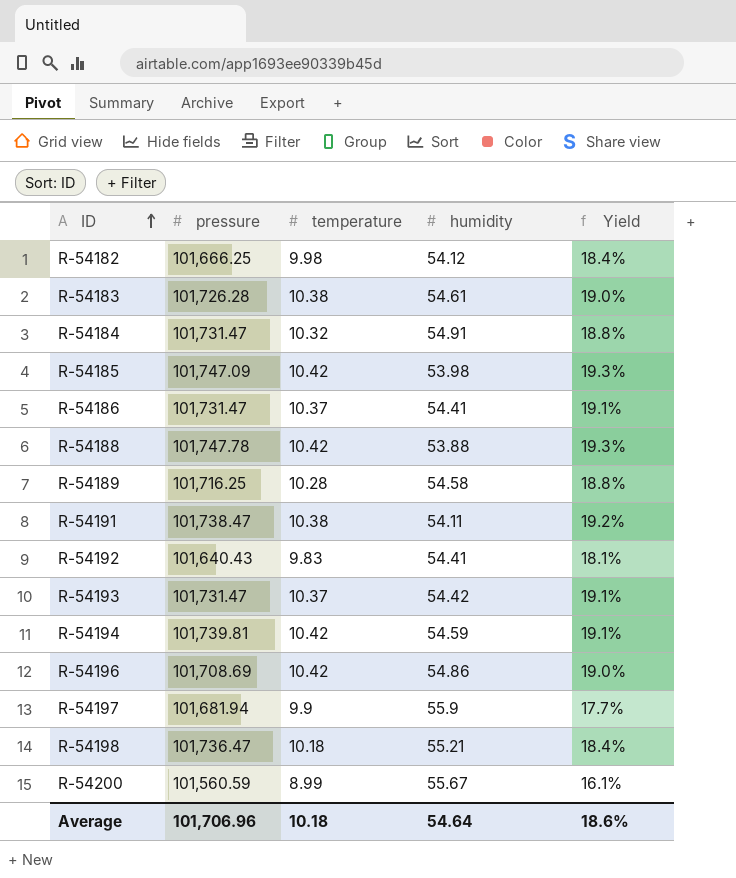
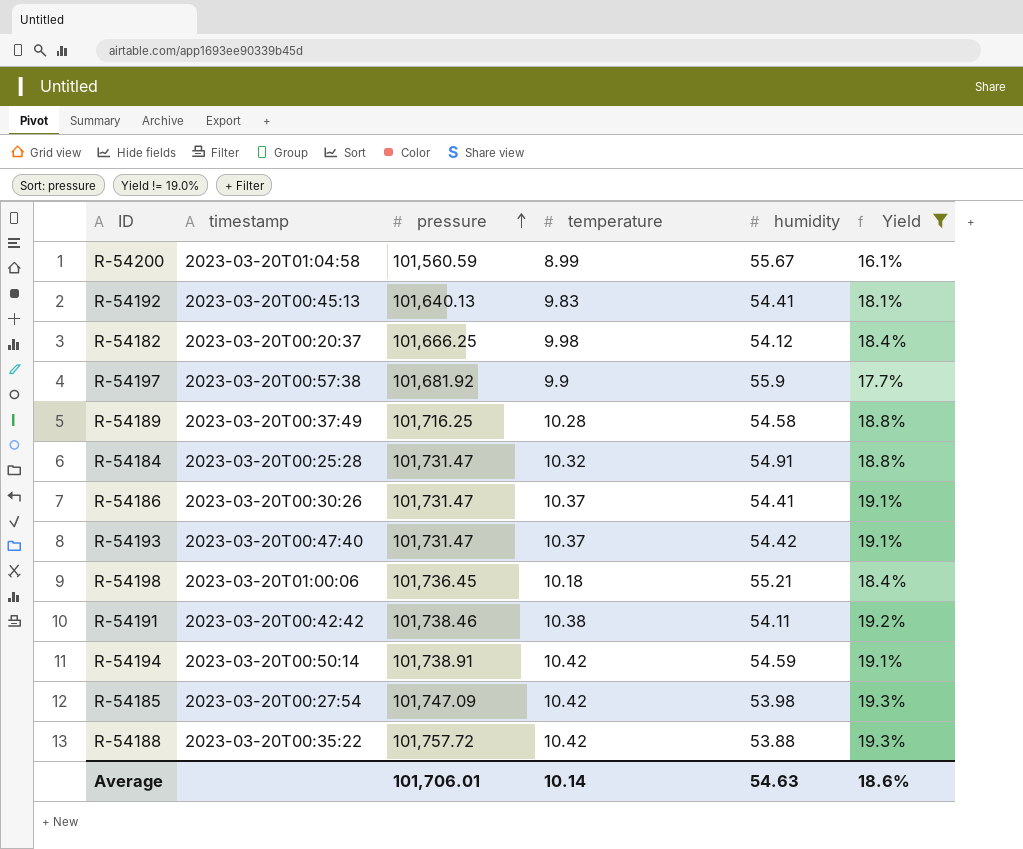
filter: none -> Yield != 19.0%
row order: ID ascending -> pressure ascending
column timestamp | position: none -> 2
R-54192 | pressure: 101,640.43 -> 101,640.13
R-54197 | pressure: 101,681.94 -> 101,681.92
R-54198 | pressure: 101,736.47 -> 101,736.45
R-54191 | pressure: 101,738.47 -> 101,738.46
R-54194 | pressure: 101,739.81 -> 101,738.91
R-54188 | pressure: 101,747.78 -> 101,757.72
Average | pressure: 101,706.96 -> 101,706.01
Average | temperature: 10.18 -> 10.14
Average | humidity: 54.64 -> 54.63

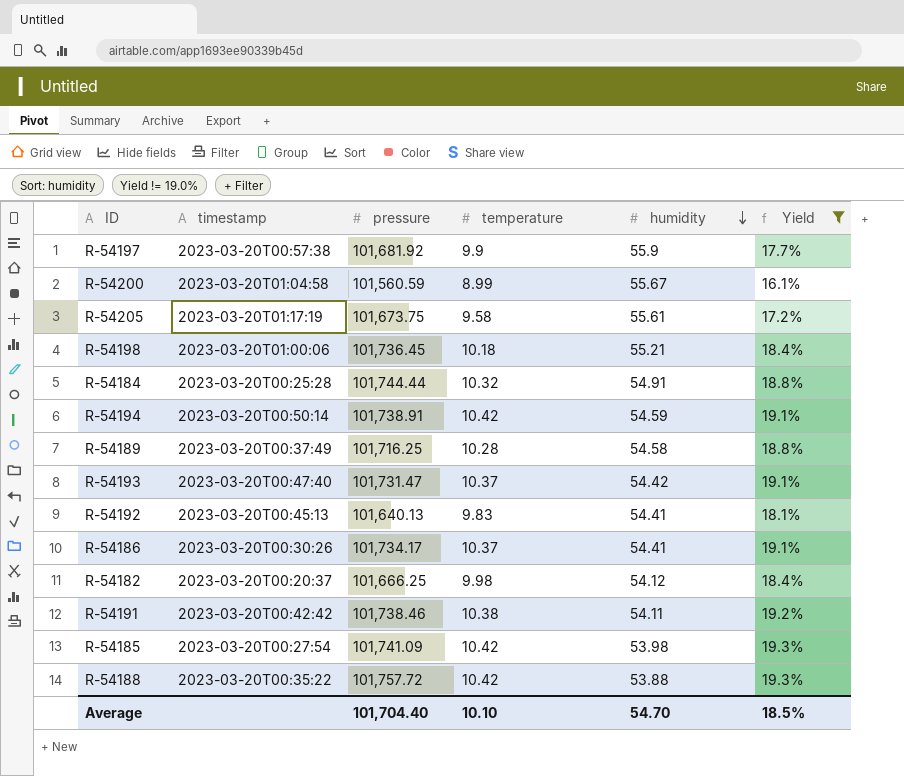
row order: pressure ascending -> humidity descending
row R-54205: none -> 2023-03-20T01:17:19 | 101,673.75 | 9.58 | 55.61 | 17.2%
R-54184 | pressure: 101,731.47 -> 101,744.44
R-54186 | pressure: 101,731.47 -> 101,734.17
R-54185 | pressure: 101,747.09 -> 101,741.09
Average | pressure: 101,706.01 -> 101,704.40
Average | temperature: 10.14 -> 10.10
Average | humidity: 54.63 -> 54.70
Average | Yield: 18.6% -> 18.5%

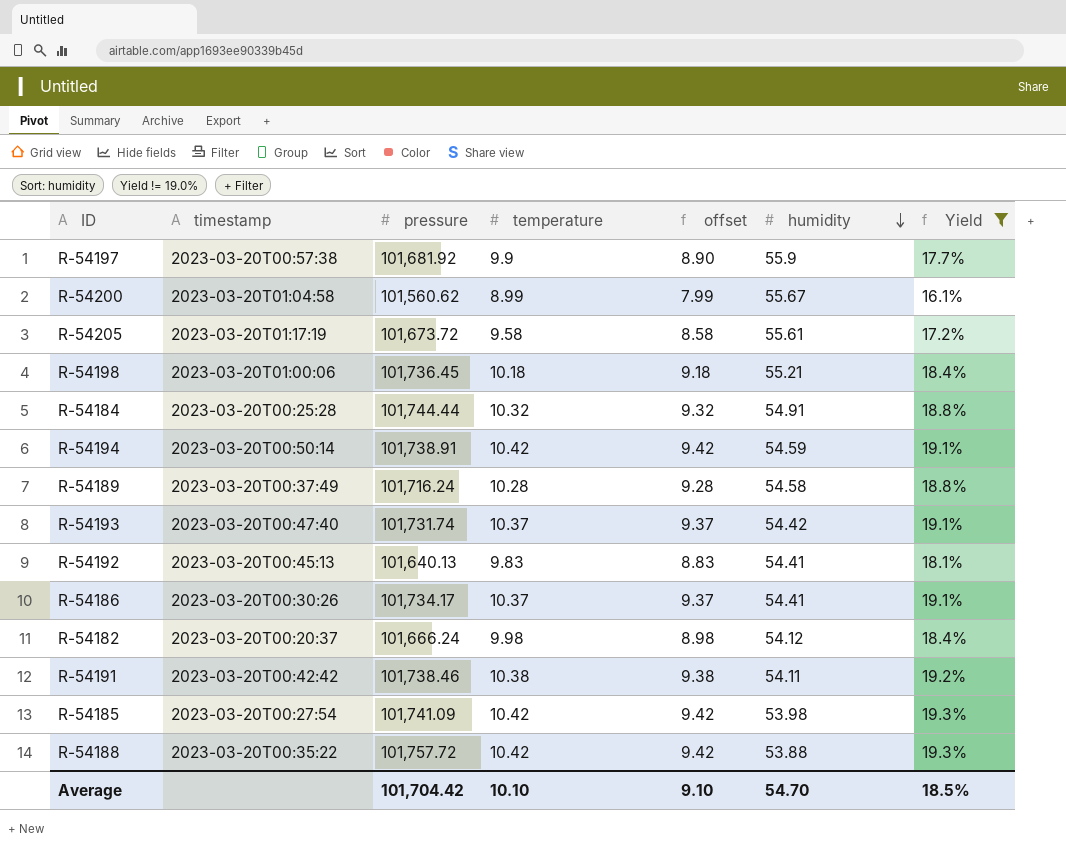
column offset | formula: none -> [temperature] - 1
R-54200 | pressure: 101,560.59 -> 101,560.62
R-54205 | pressure: 101,673.75 -> 101,673.72
R-54189 | pressure: 101,716.25 -> 101,716.24
R-54193 | pressure: 101,731.47 -> 101,731.74
R-54182 | pressure: 101,666.25 -> 101,666.24
Average | pressure: 101,704.40 -> 101,704.42

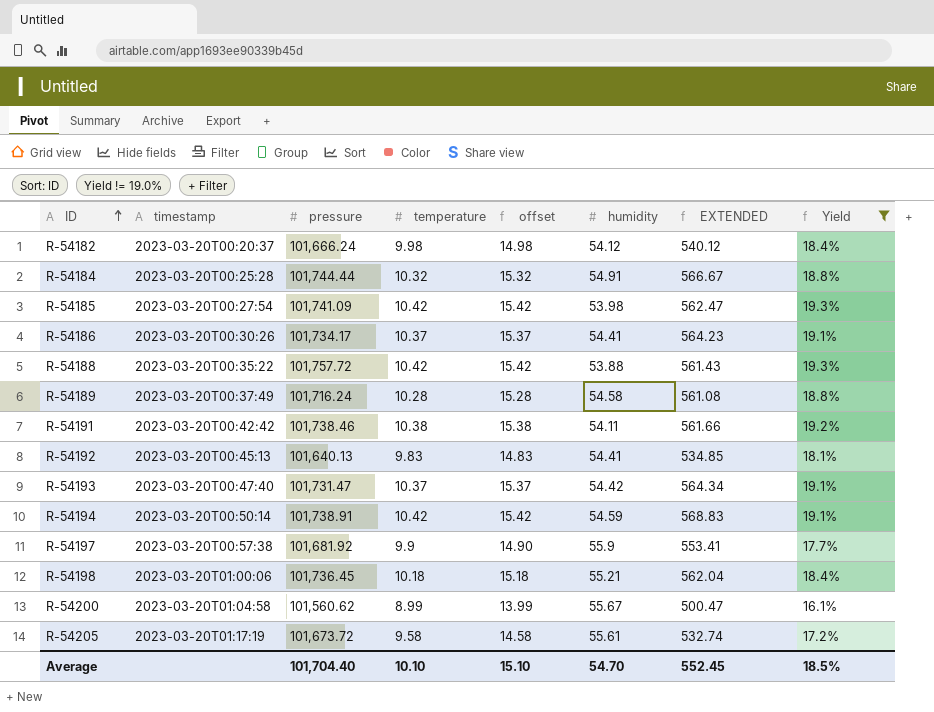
row order: humidity descending -> ID ascending
column offset | formula: [temperature] - 1 -> [temperature] + 5
column EXTENDED | formula: none -> [temperature] * [humidity]
R-54193 | pressure: 101,731.74 -> 101,731.47
Average | pressure: 101,704.42 -> 101,704.40
Average | offset: 9.10 -> 15.10

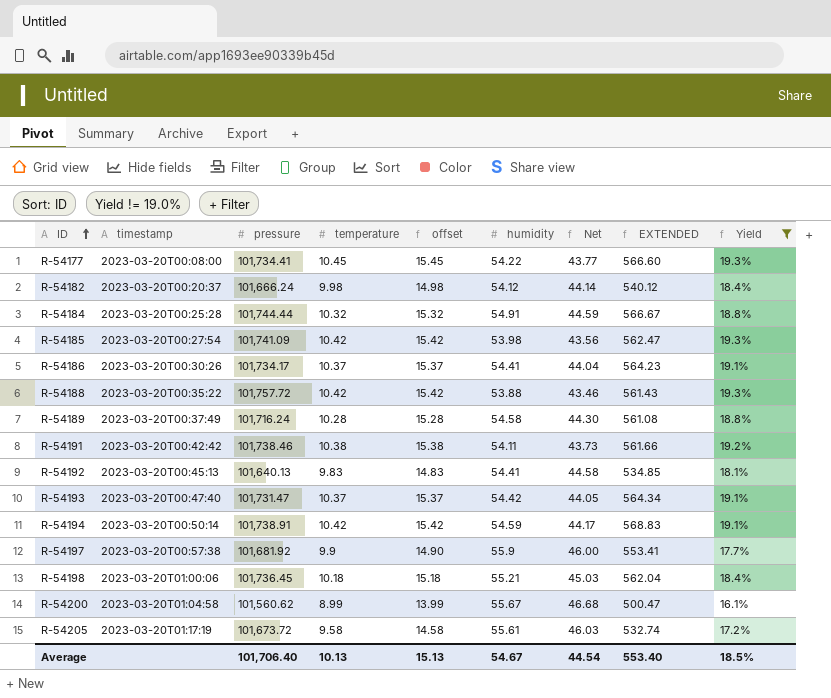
column Net | formula: none -> [humidity] - [temperature]
row R-54177: none -> 2023-03-20T00:08:00 | 101,734.41 | 10.45 | 15.45 | 54.22 | 43.77 | 566.60 | 19.3%
Average | pressure: 101,704.40 -> 101,706.40
Average | temperature: 10.10 -> 10.13
Average | offset: 15.10 -> 15.13
Average | humidity: 54.70 -> 54.67
Average | EXTENDED: 552.45 -> 553.40

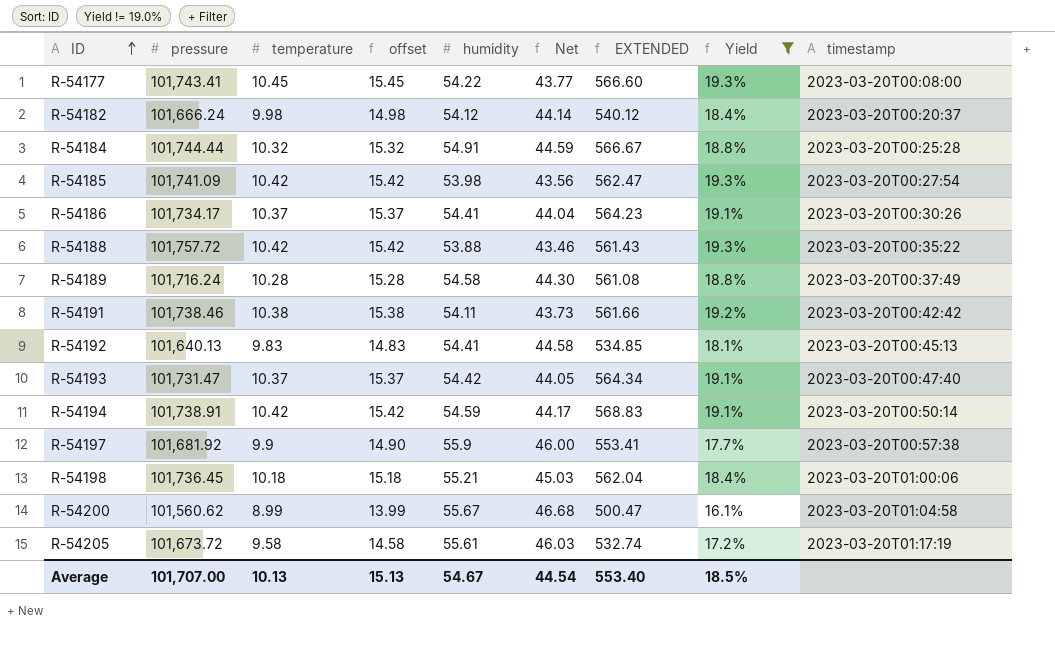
column timestamp | position: 2 -> 9
R-54177 | pressure: 101,734.41 -> 101,743.41
Average | pressure: 101,706.40 -> 101,707.00

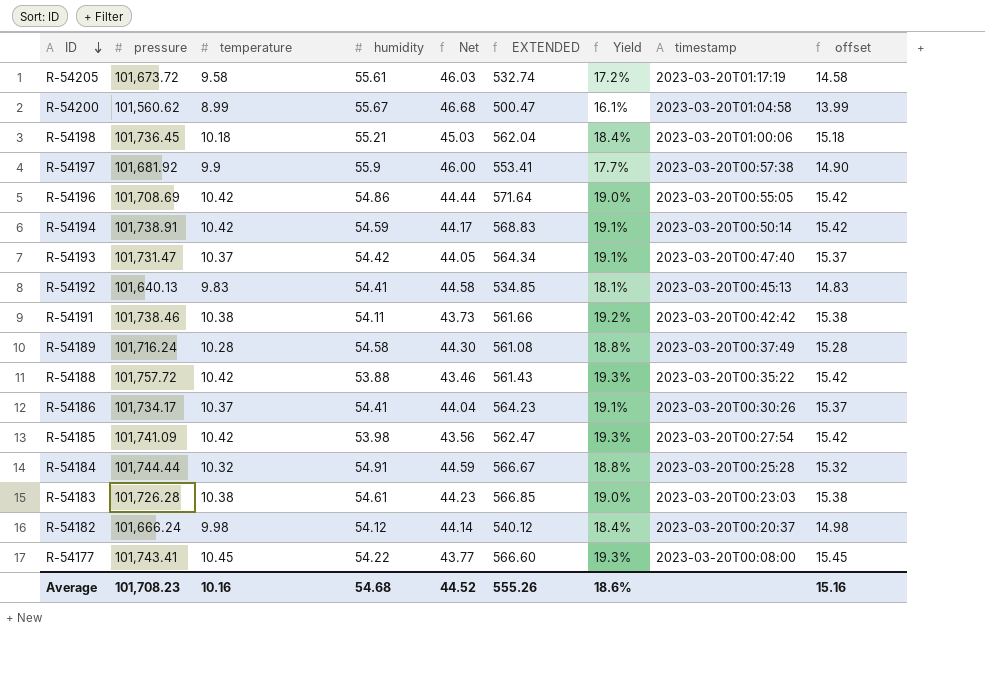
filter: Yield != 19.0% -> none
row order: ID ascending -> ID descending
column offset | position: 4 -> 9
Average | pressure: 101,707.00 -> 101,708.23
Average | temperature: 10.13 -> 10.16
Average | humidity: 54.67 -> 54.68
Average | Net: 44.54 -> 44.52
Average | EXTENDED: 553.40 -> 555.26
Average | Yield: 18.5% -> 18.6%
Average | offset: 15.13 -> 15.16

